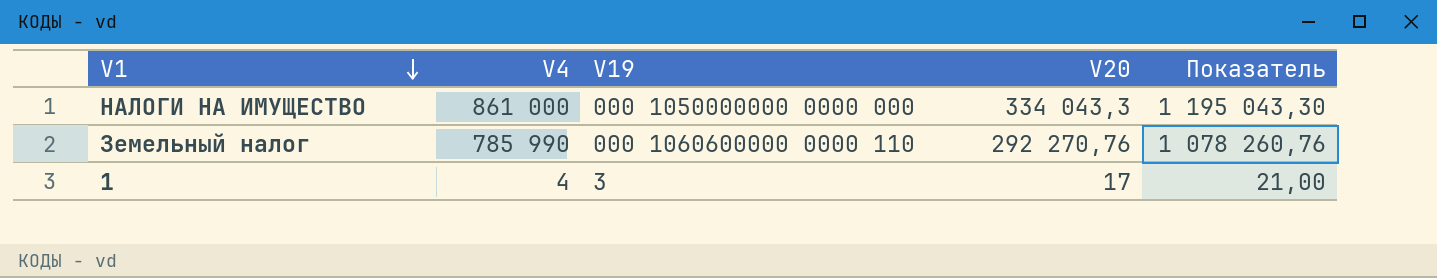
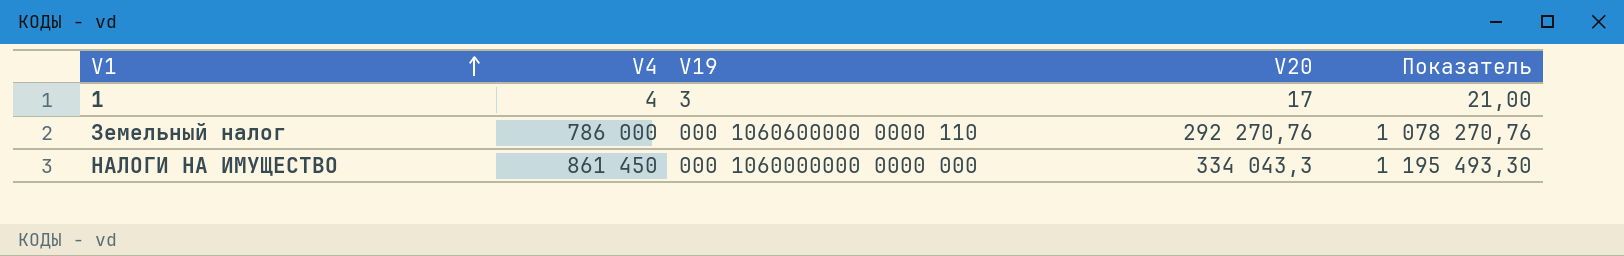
row order: V1 descending -> V1 ascending
Земельный налог | V4: 785 990 -> 786 000
Земельный налог | Показатель: 1 078 260,76 -> 1 078 270,76
НАЛОГИ НА ИМУЩЕСТВО | V4: 861 000 -> 861 450
НАЛОГИ НА ИМУЩЕСТВО | V19: 000 1050000000 0000 000 -> 000 1060000000 0000 000
НАЛОГИ НА ИМУЩЕСТВО | Показатель: 1 195 043,30 -> 1 195 493,30

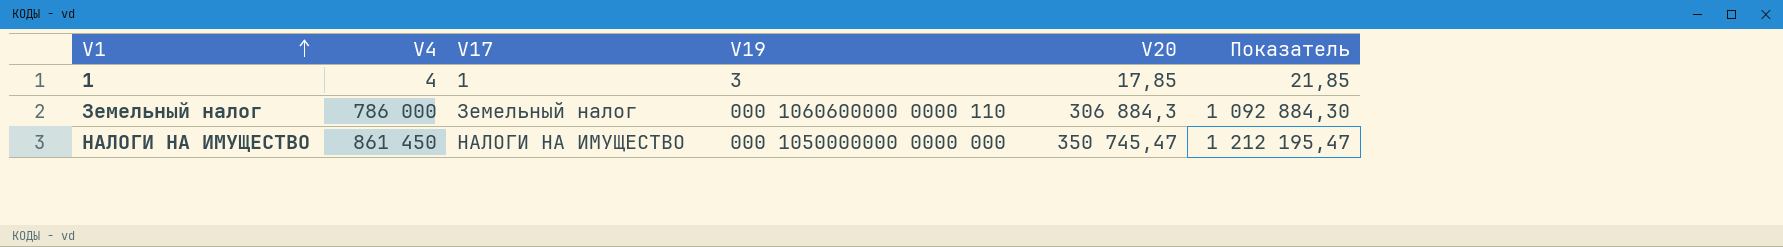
column V17 | position: none -> 3
1 | V20: 17 -> 17,85
1 | Показатель: 21,00 -> 21,85
Земельный налог | V20: 292 270,76 -> 306 884,3
Земельный налог | Показатель: 1 078 270,76 -> 1 092 884,30
НАЛОГИ НА ИМУЩЕСТВО | V19: 000 1060000000 0000 000 -> 000 1050000000 0000 000
НАЛОГИ НА ИМУЩЕСТВО | V20: 334 043,3 -> 350 745,47
НАЛОГИ НА ИМУЩЕСТВО | Показатель: 1 195 493,30 -> 1 212 195,47

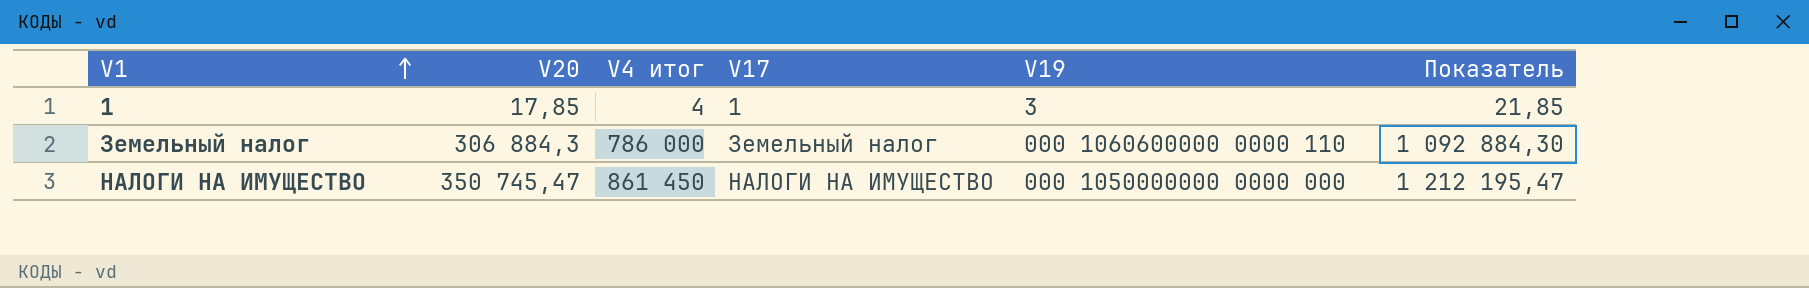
column V20 | position: 5 -> 2
column name: V4 -> V4 итог

